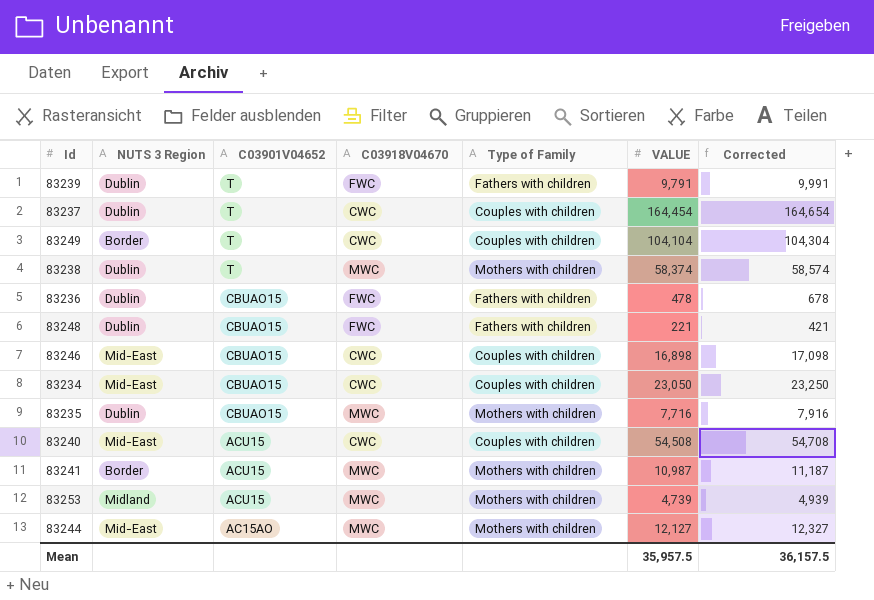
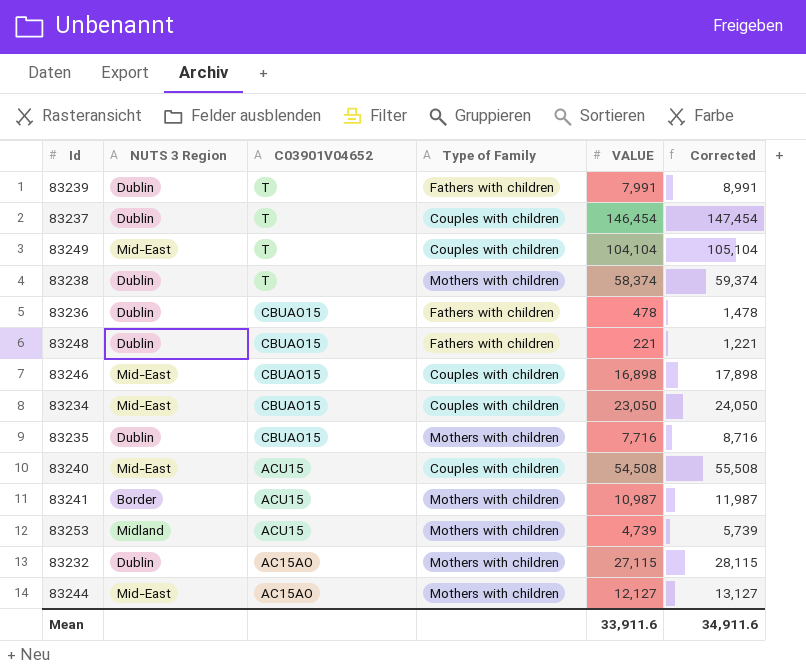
column C03918V04670 | position: 4 -> none
column Corrected | formula: [VALUE] + 200 -> [VALUE] + 1000
83239 | VALUE: 9,791 -> 7,991
83237 | VALUE: 164,454 -> 146,454
83249 | NUTS 3 Region: Border -> Mid-East
row 83232: none -> Dublin | AC15AO | Mothers with children | 27,115 | 28,115
Mean | VALUE: 35,957.5 -> 33,911.6
Mean | Corrected: 36,157.5 -> 34,911.6

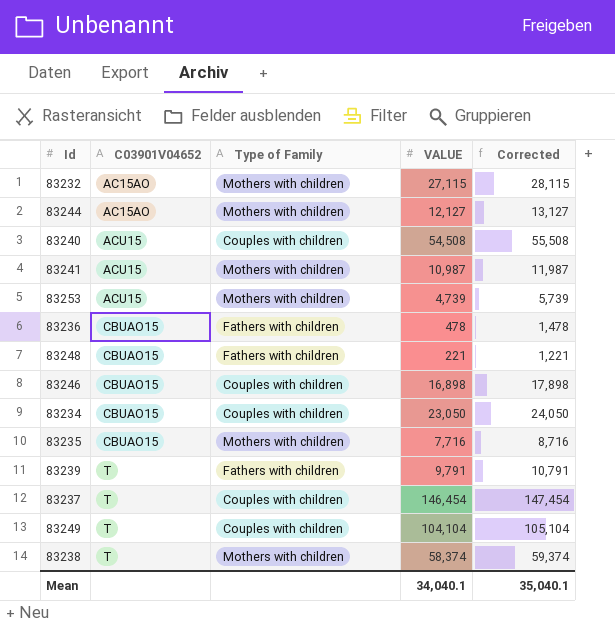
row order: C03901V04652 descending -> C03901V04652 ascending
column NUTS 3 Region | position: 2 -> none
83239 | VALUE: 7,991 -> 9,791
83239 | Corrected: 8,991 -> 10,791
Mean | VALUE: 33,911.6 -> 34,040.1
Mean | Corrected: 34,911.6 -> 35,040.1

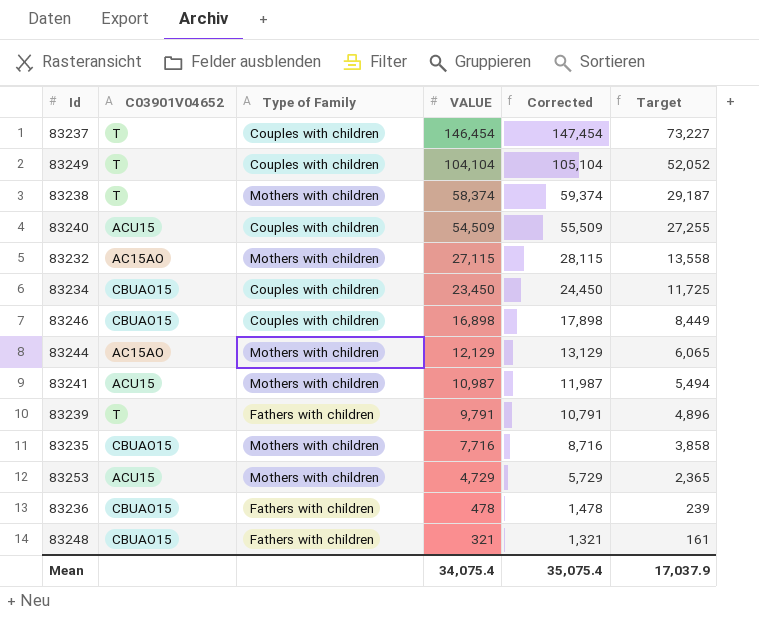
row order: C03901V04652 ascending -> VALUE descending
column Target | formula: none -> [VALUE] * 0.5
83240 | VALUE: 54,508 -> 54,509
83240 | Corrected: 55,508 -> 55,509
83234 | VALUE: 23,050 -> 23,450
83234 | Corrected: 24,050 -> 24,450
83244 | VALUE: 12,127 -> 12,129
83244 | Corrected: 13,127 -> 13,129
83253 | VALUE: 4,739 -> 4,729
83253 | Corrected: 5,739 -> 5,729
83248 | VALUE: 221 -> 321
83248 | Corrected: 1,221 -> 1,321
Mean | VALUE: 34,040.1 -> 34,075.4
Mean | Corrected: 35,040.1 -> 35,075.4

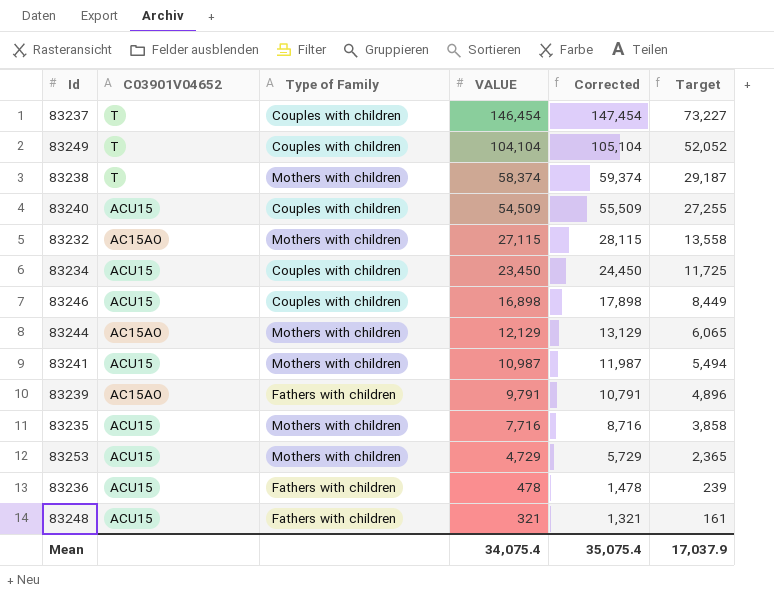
83234 | C03901V04652: CBUAO15 -> ACU15
83246 | C03901V04652: CBUAO15 -> ACU15
83239 | C03901V04652: T -> AC15AO
83235 | C03901V04652: CBUAO15 -> ACU15
83236 | C03901V04652: CBUAO15 -> ACU15
83248 | C03901V04652: CBUAO15 -> ACU15

